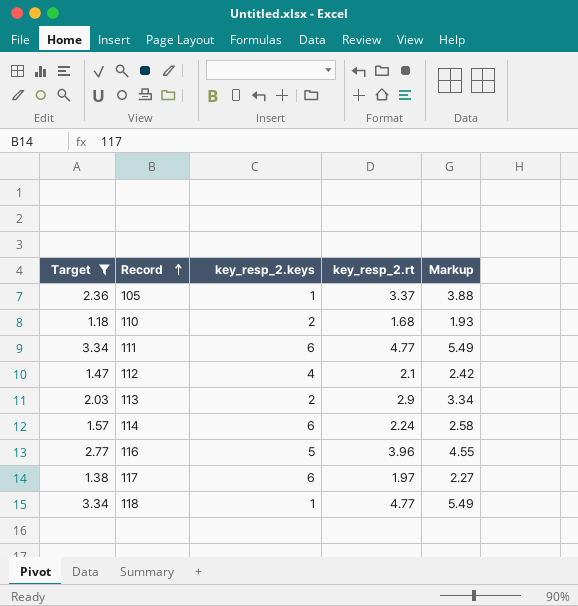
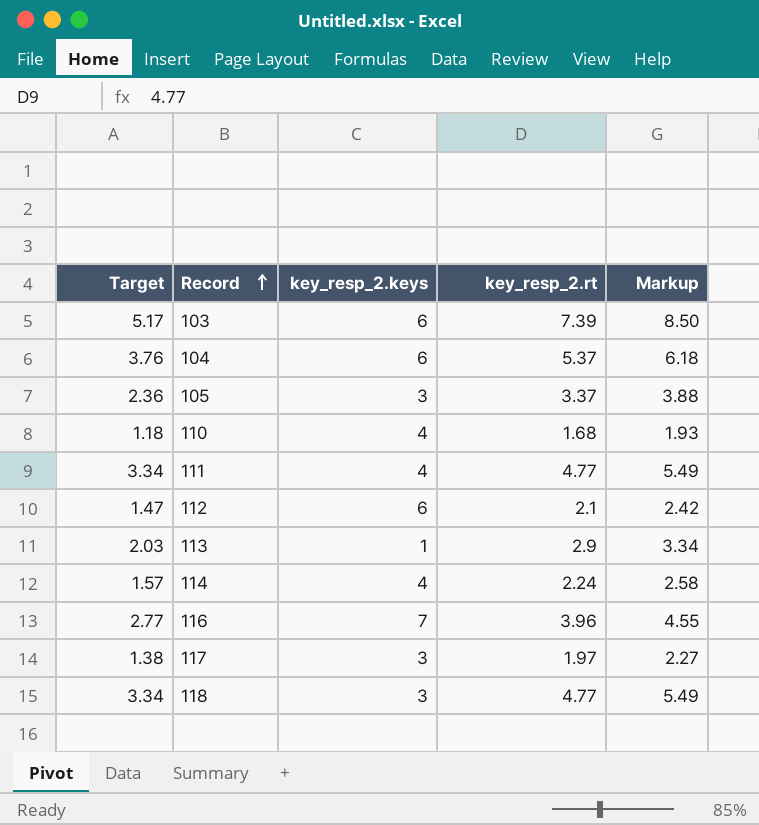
filter: Target <= 3.34 -> none
105 | key_resp_2.keys: 1 -> 3
110 | key_resp_2.keys: 2 -> 4
111 | key_resp_2.keys: 6 -> 4
112 | key_resp_2.keys: 4 -> 6
113 | key_resp_2.keys: 2 -> 1
114 | key_resp_2.keys: 6 -> 4
116 | key_resp_2.keys: 5 -> 7
117 | key_resp_2.keys: 6 -> 3
118 | key_resp_2.keys: 1 -> 3

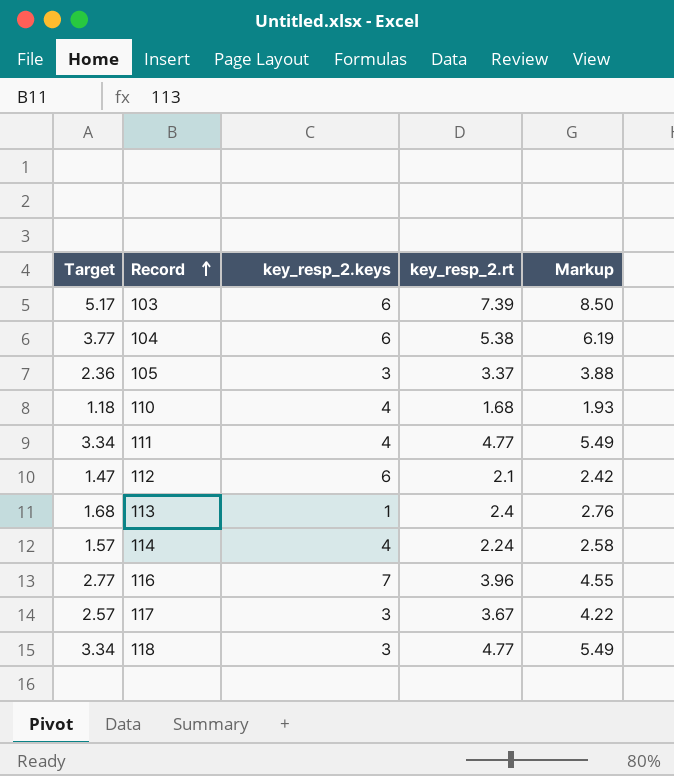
104 | Target: 3.76 -> 3.77
104 | key_resp_2.rt: 5.37 -> 5.38
104 | Markup: 6.18 -> 6.19
113 | Target: 2.03 -> 1.68
113 | key_resp_2.rt: 2.9 -> 2.4
113 | Markup: 3.34 -> 2.76
117 | Target: 1.38 -> 2.57
117 | key_resp_2.rt: 1.97 -> 3.67
117 | Markup: 2.27 -> 4.22

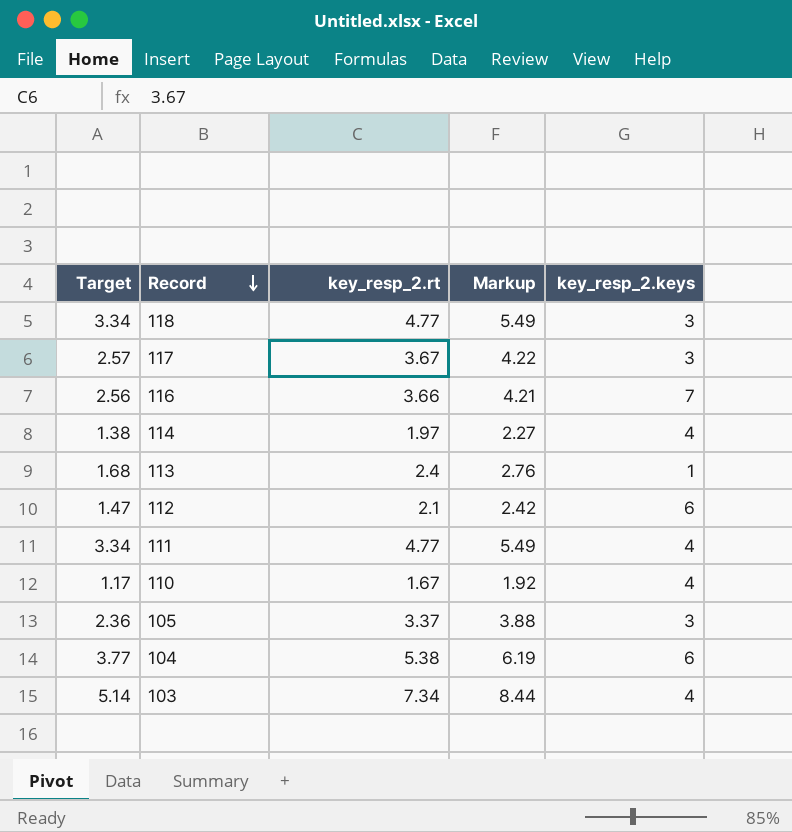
row order: Record ascending -> Record descending
column key_resp_2.keys | position: 3 -> 5
116 | Target: 2.77 -> 2.56
116 | key_resp_2.rt: 3.96 -> 3.66
116 | Markup: 4.55 -> 4.21
114 | Target: 1.57 -> 1.38
114 | key_resp_2.rt: 2.24 -> 1.97
114 | Markup: 2.58 -> 2.27
110 | Target: 1.18 -> 1.17
110 | key_resp_2.rt: 1.68 -> 1.67
110 | Markup: 1.93 -> 1.92
103 | Target: 5.17 -> 5.14
103 | key_resp_2.rt: 7.39 -> 7.34
103 | Markup: 8.50 -> 8.44
103 | key_resp_2.keys: 6 -> 4

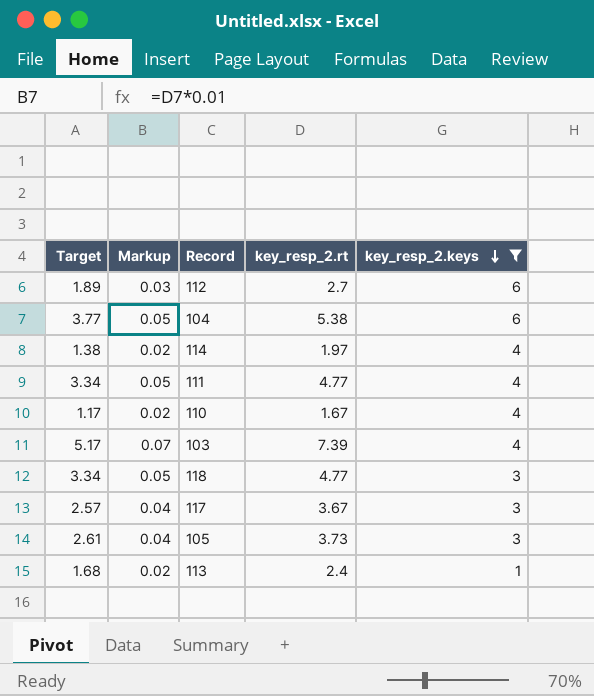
filter: none -> key_resp_2.keys != 7
row order: Record descending -> key_resp_2.keys descending
column Markup | formula: [key_resp_2.rt] * 1.15 -> [key_resp_2.rt] * 0.01
column Markup | position: 4 -> 2
112 | Target: 1.47 -> 1.89
112 | key_resp_2.rt: 2.1 -> 2.7
103 | Target: 5.14 -> 5.17
103 | key_resp_2.rt: 7.34 -> 7.39
105 | Target: 2.36 -> 2.61
105 | key_resp_2.rt: 3.37 -> 3.73

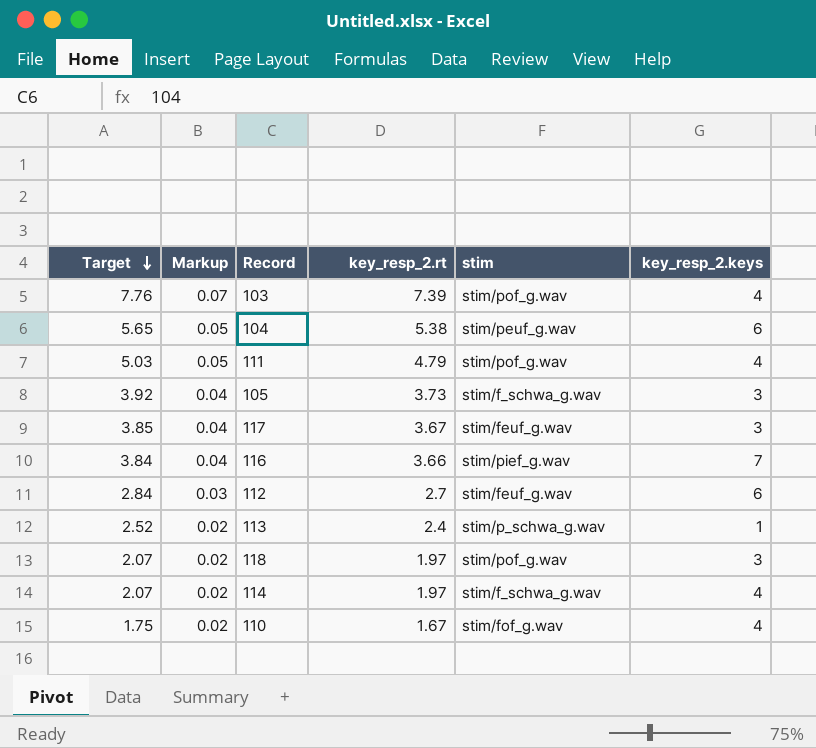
filter: key_resp_2.keys != 7 -> none
row order: key_resp_2.keys descending -> Target descending
column Target | formula: [key_resp_2.rt] * 0.7 -> [key_resp_2.rt] * 1.05
column stim | position: none -> 5
111 | key_resp_2.rt: 4.77 -> 4.79
118 | Markup: 0.05 -> 0.02
118 | key_resp_2.rt: 4.77 -> 1.97

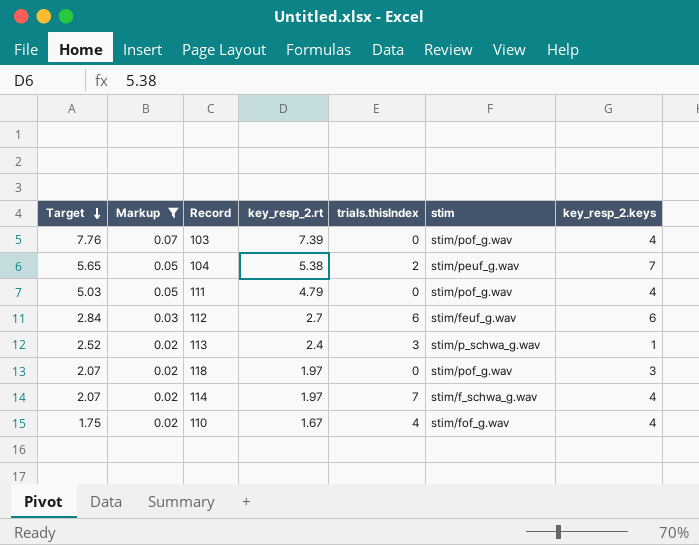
filter: none -> Markup != 0.04
column trials.thisIndex | position: none -> 5
104 | key_resp_2.keys: 6 -> 7

